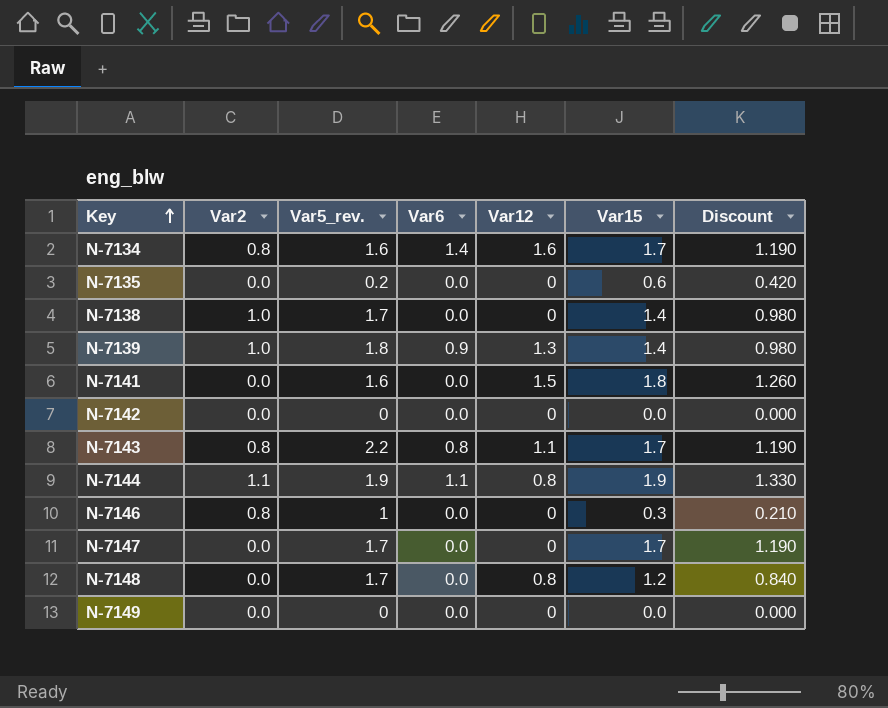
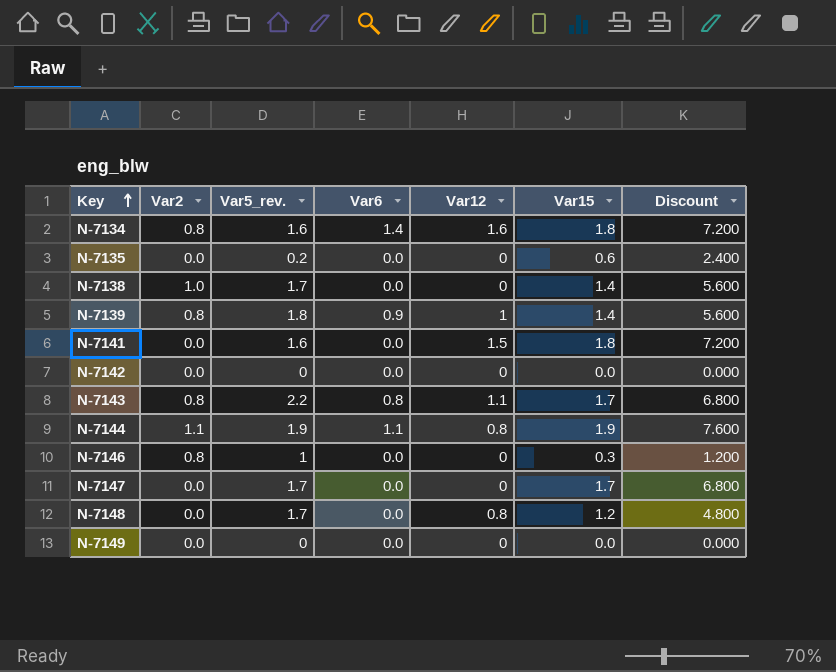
column Discount | formula: [Var15] * 0.7 -> [Var15] * 4
N-7134 | Var15: 1.7 -> 1.8
N-7139 | Var2: 1.0 -> 0.8
N-7139 | Var12: 1.3 -> 1

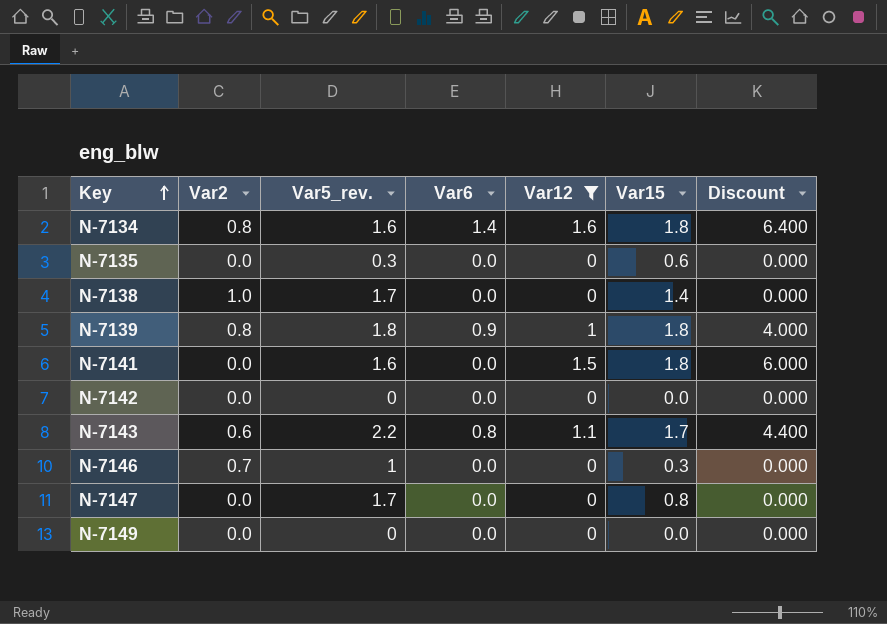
filter: none -> Var12 != 0.8
column Discount | formula: [Var15] * 4 -> [Var12] * 4
N-7135 | Var5_rev.: 0.2 -> 0.3
N-7139 | Var15: 1.4 -> 1.8
N-7143 | Var2: 0.8 -> 0.6
N-7146 | Var2: 0.8 -> 0.7
N-7147 | Var15: 1.7 -> 0.8

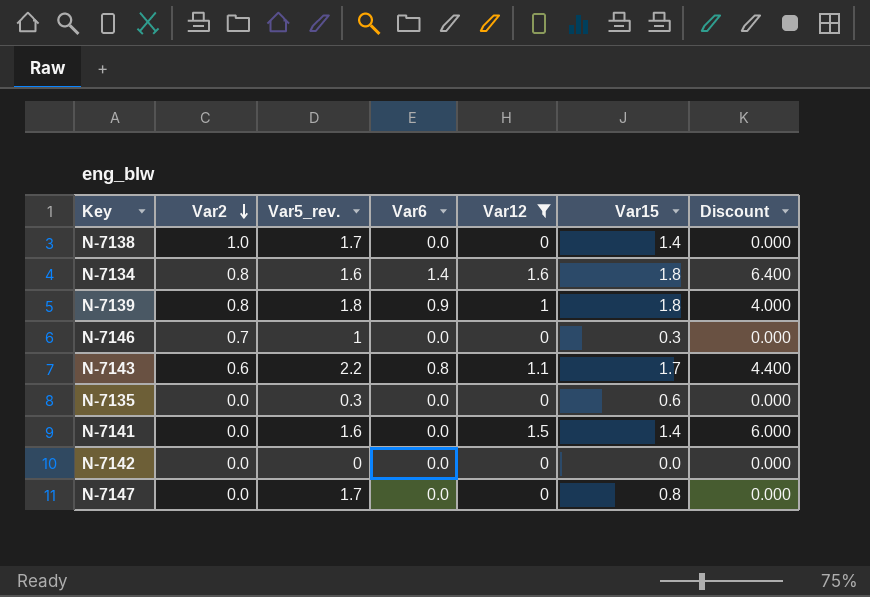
row order: Key ascending -> Var2 descending
row N-7149: 0.0 | 0 | 0.0 | 0 | 0.0 | 0.000 -> none
N-7141 | Var15: 1.8 -> 1.4

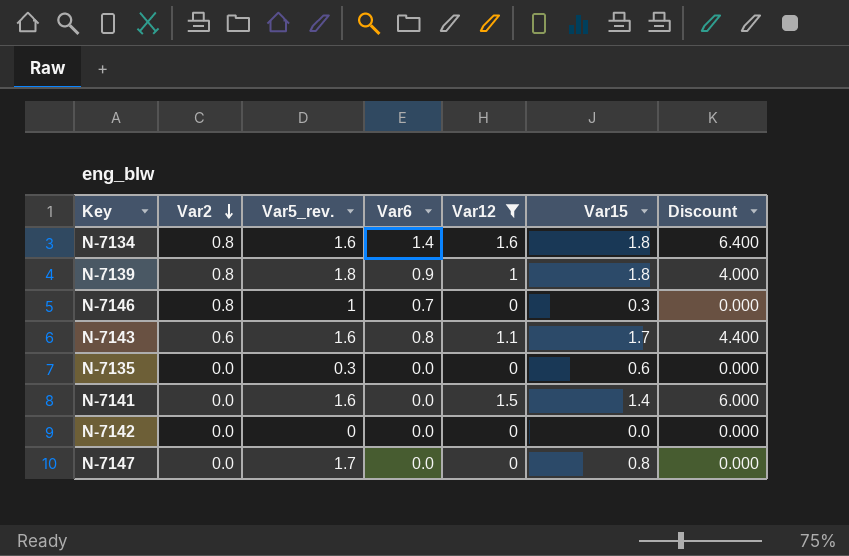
row N-7138: 1.0 | 1.7 | 0.0 | 0 | 1.4 | 0.000 -> none
N-7146 | Var2: 0.7 -> 0.8
N-7146 | Var6: 0.0 -> 0.7
N-7143 | Var5_rev.: 2.2 -> 1.6

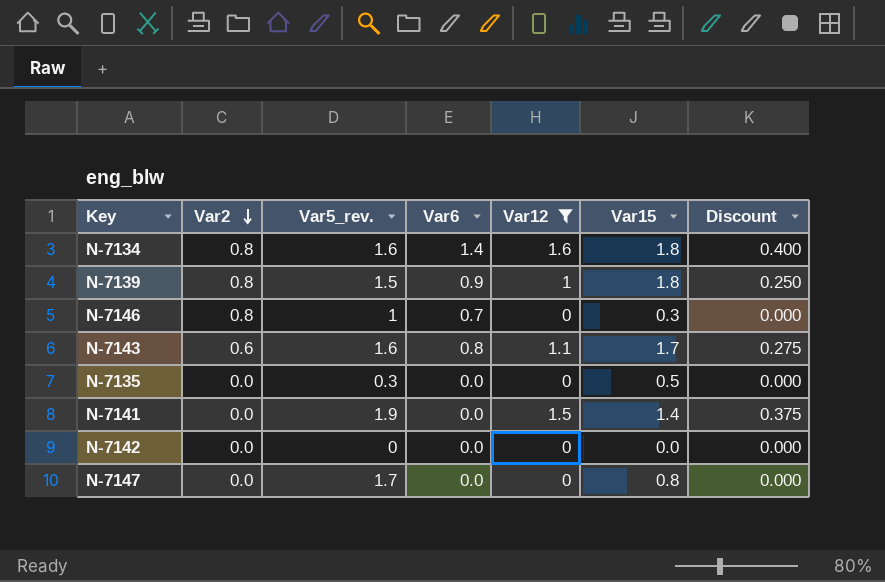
column Discount | formula: [Var12] * 4 -> [Var12] * 0.25
N-7139 | Var5_rev.: 1.8 -> 1.5
N-7135 | Var15: 0.6 -> 0.5
N-7141 | Var5_rev.: 1.6 -> 1.9

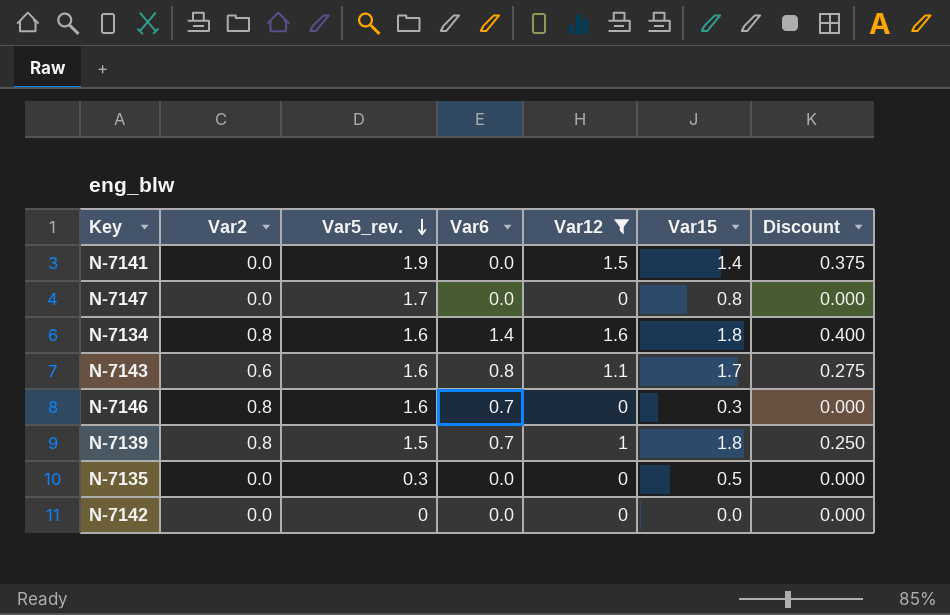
row order: Var2 descending -> Var5_rev. descending
N-7146 | Var5_rev.: 1 -> 1.6
N-7139 | Var6: 0.9 -> 0.7

